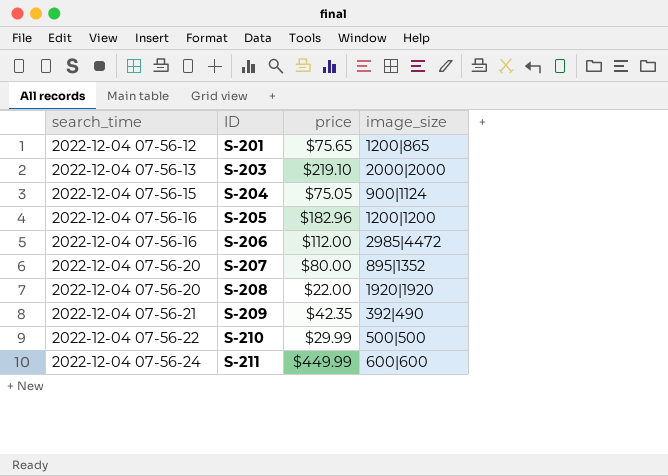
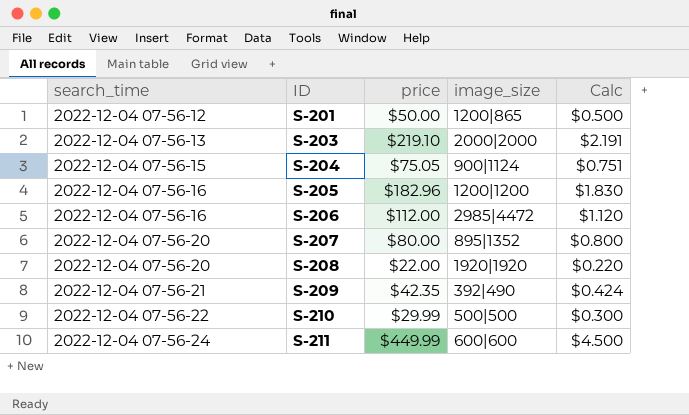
column Calc | formula: none -> [price] * 0.01
S-201 | price: $75.65 -> $50.00

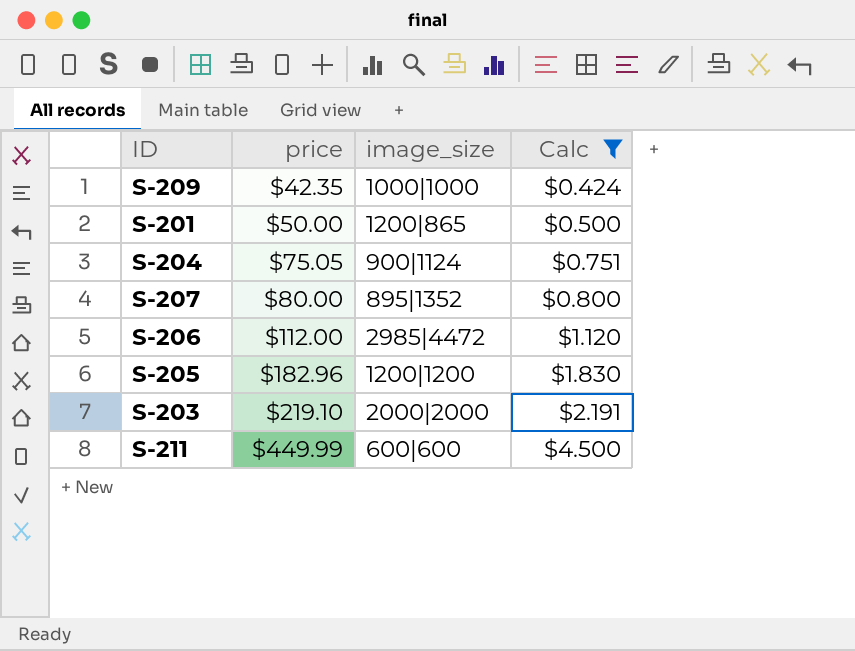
filter: none -> Calc >= $0.424
row order: search_time ascending -> price ascending
column search_time | position: 1 -> none
S-209 | image_size: 392|490 -> 1000|1000

